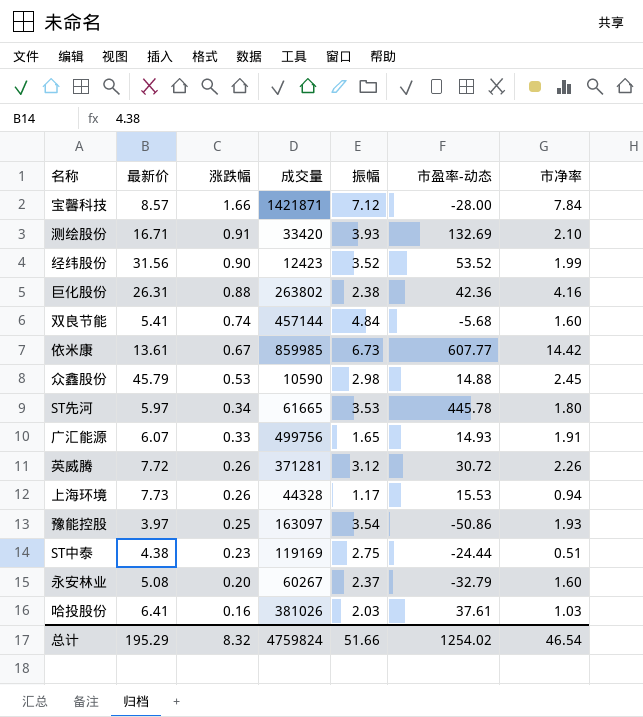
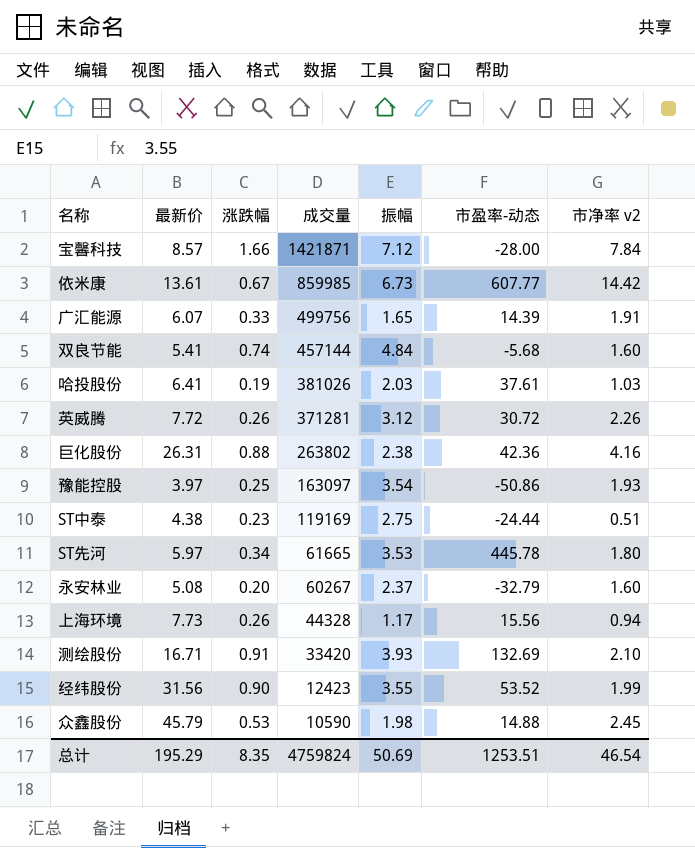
row order: 涨跌幅 descending -> 成交量 descending
column name: 市净率 -> 市净率 v2
广汇能源 | 市盈率-动态: 14.93 -> 14.39
哈投股份 | 涨跌幅: 0.16 -> 0.19
上海环境 | 市盈率-动态: 15.53 -> 15.56
经纬股份 | 振幅: 3.52 -> 3.55
众鑫股份 | 振幅: 2.98 -> 1.98
总计 | 涨跌幅: 8.32 -> 8.35
总计 | 振幅: 51.66 -> 50.69
总计 | 市盈率-动态: 1254.02 -> 1253.51

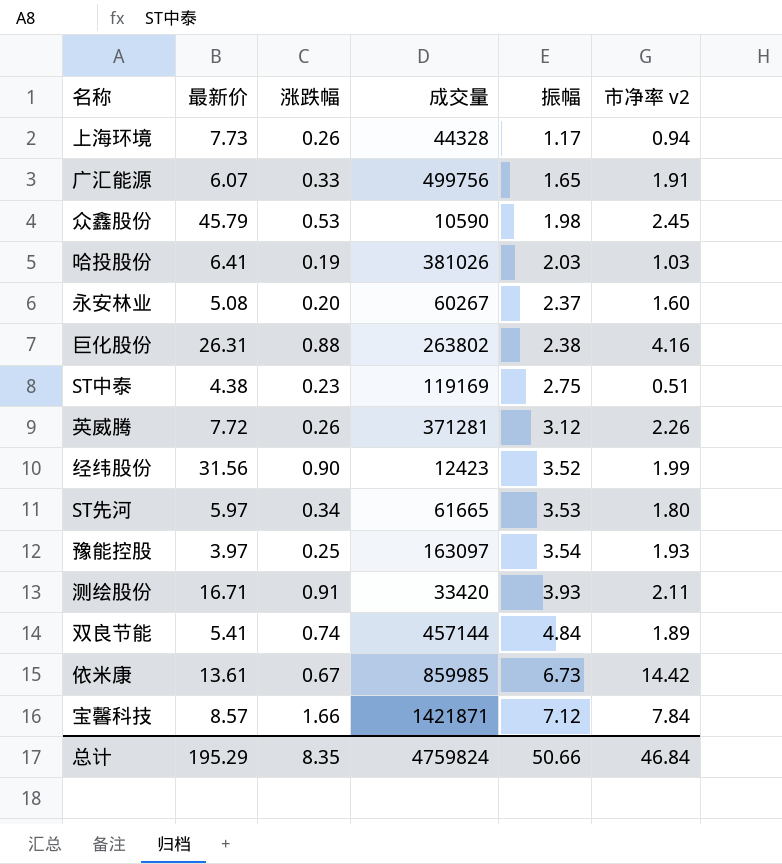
row order: 成交量 descending -> 振幅 ascending
column 市盈率-动态 | position: 6 -> none
经纬股份 | 振幅: 3.55 -> 3.52
测绘股份 | 市净率 v2: 2.10 -> 2.11
双良节能 | 市净率 v2: 1.60 -> 1.89
总计 | 振幅: 50.69 -> 50.66
总计 | 市净率 v2: 46.54 -> 46.84

